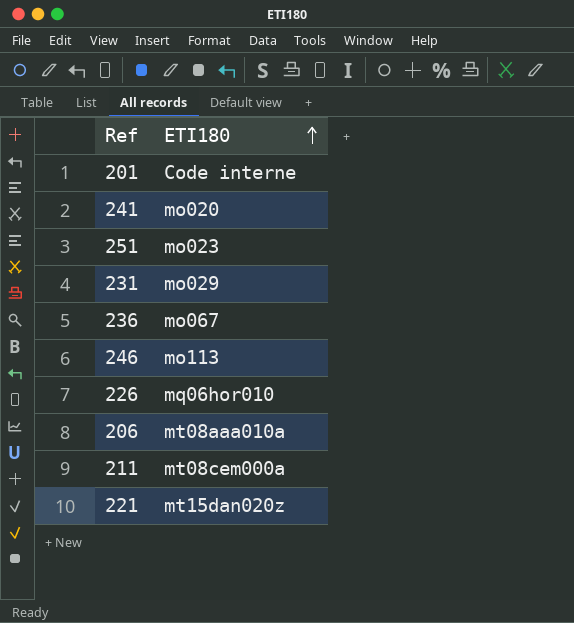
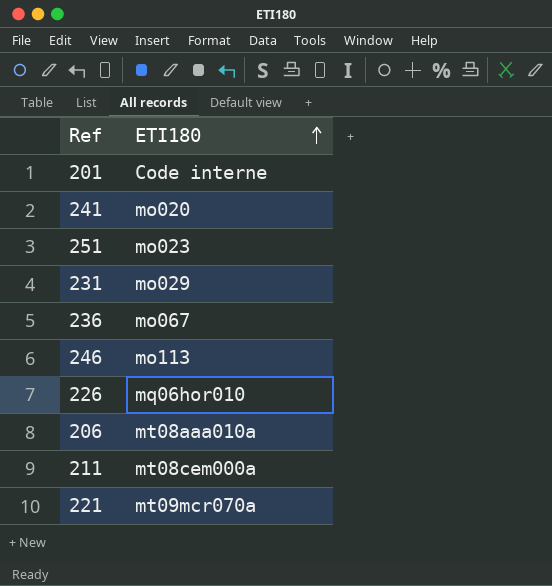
221 | ETI180: mt15dan020z -> mt09mcr070a

